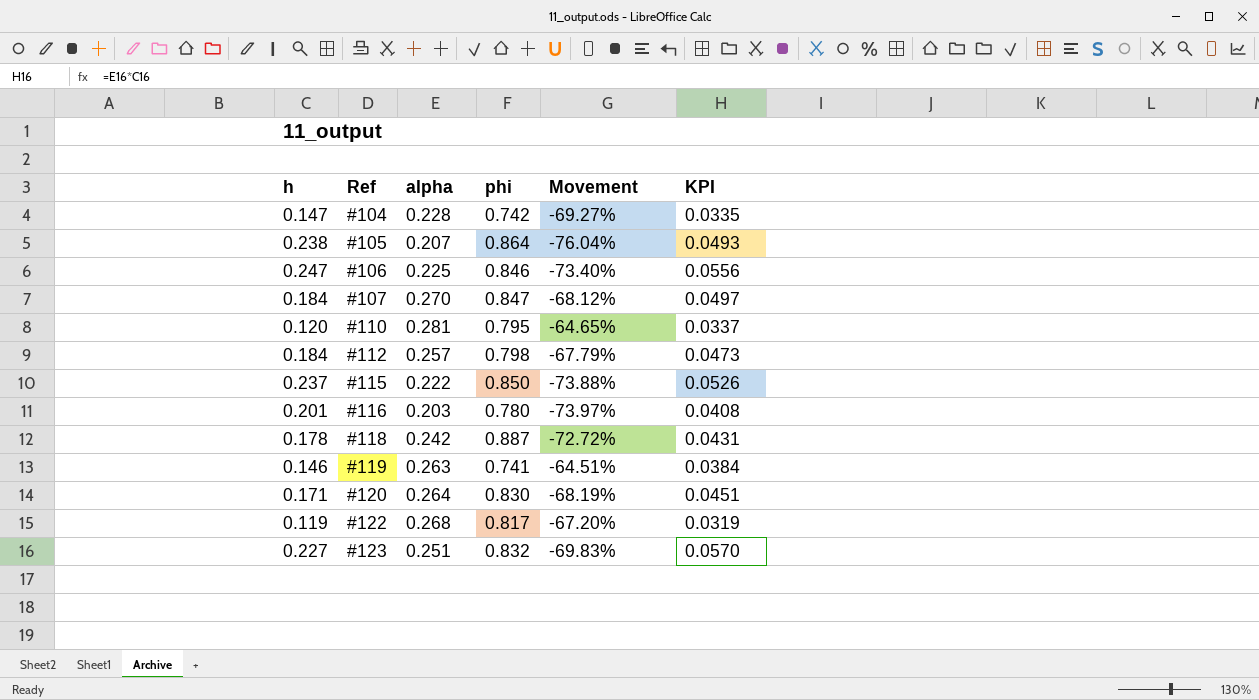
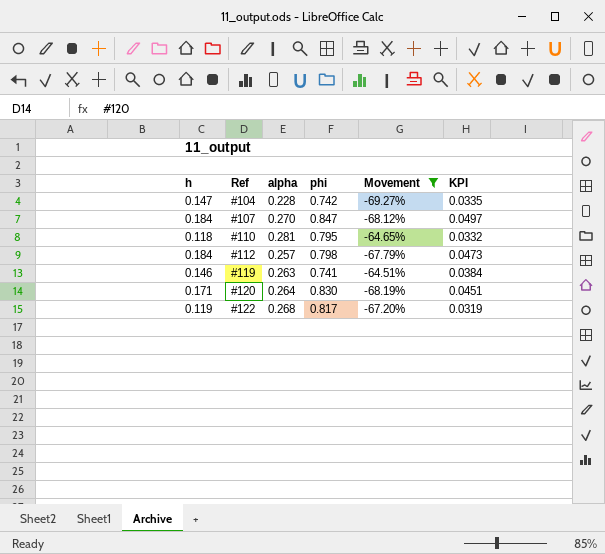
filter: none -> Movement >= -69.27%
#110 | h: 0.120 -> 0.118
#110 | KPI: 0.0337 -> 0.0332

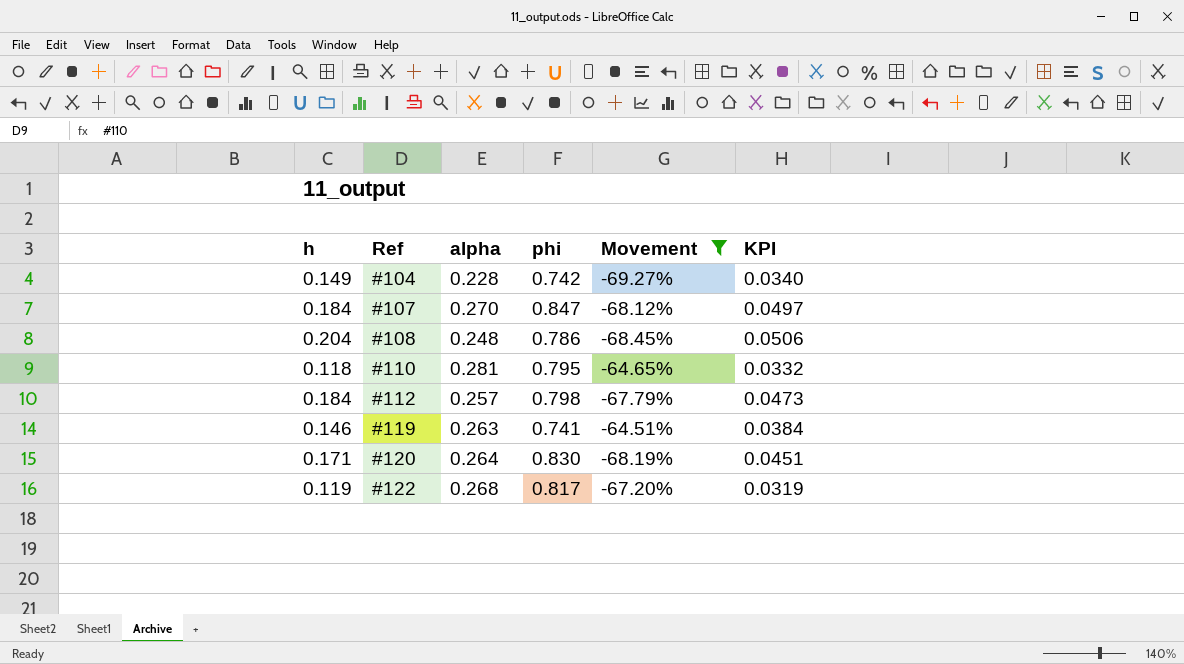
#104 | h: 0.147 -> 0.149
#104 | KPI: 0.0335 -> 0.0340
row #108: none -> 0.204 | 0.248 | 0.786 | -68.45% | 0.0506

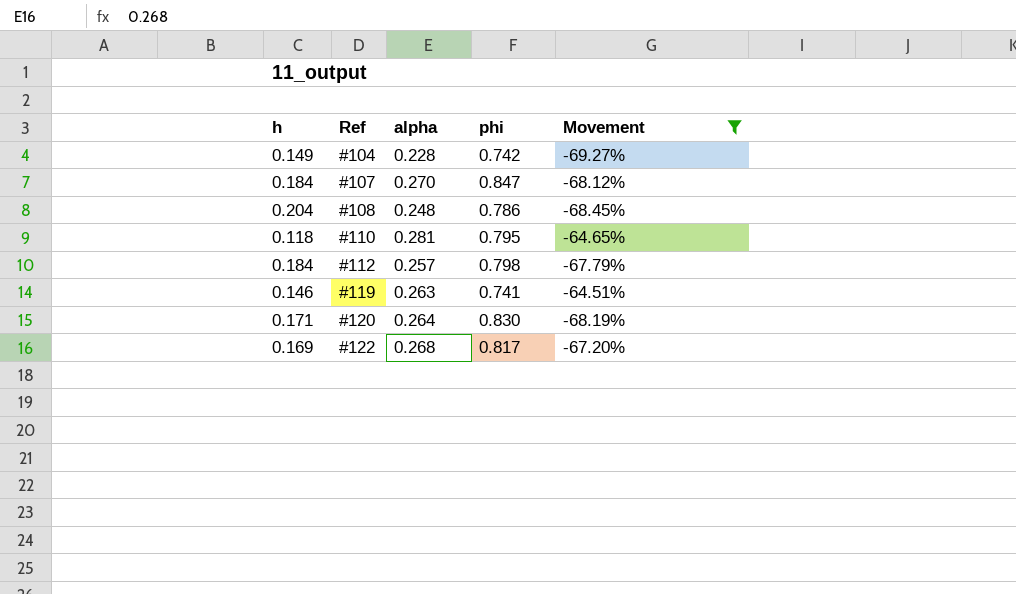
column KPI | formula: [h] * [alpha] -> none
#122 | h: 0.119 -> 0.169

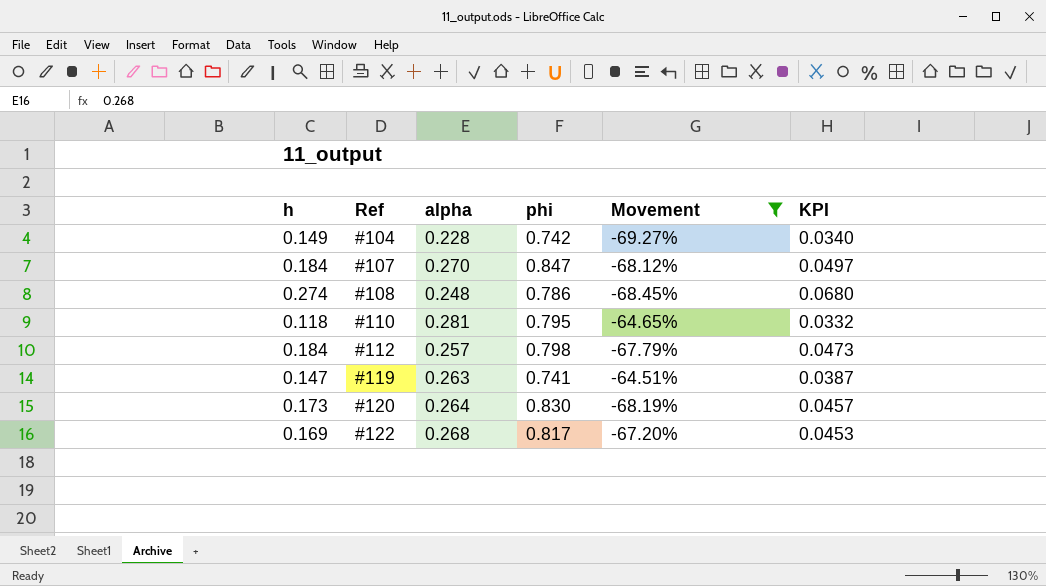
column KPI | formula: none -> [h] * [alpha]
#108 | h: 0.204 -> 0.274
#119 | h: 0.146 -> 0.147
#120 | h: 0.171 -> 0.173

